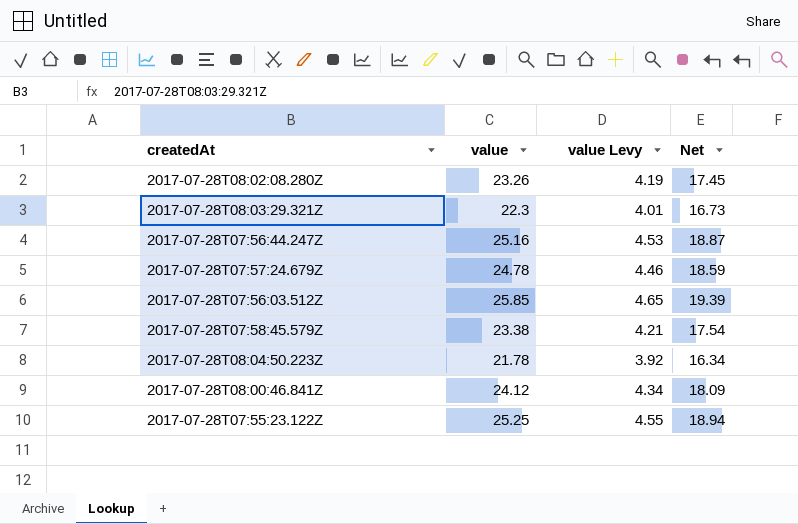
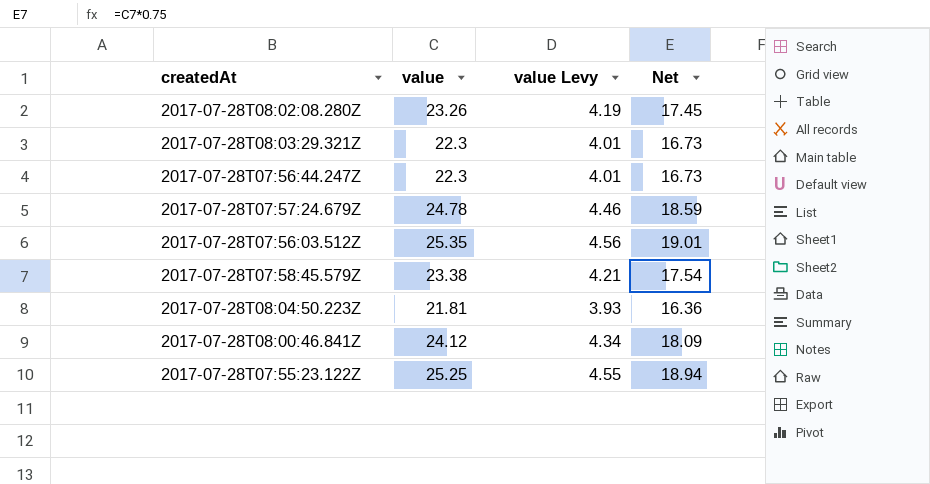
2017-07-28T07:56:44.247Z | value: 25.16 -> 22.3
2017-07-28T07:56:44.247Z | value Levy: 4.53 -> 4.01
2017-07-28T07:56:44.247Z | Net: 18.87 -> 16.73
2017-07-28T07:56:03.512Z | value: 25.85 -> 25.35
2017-07-28T07:56:03.512Z | value Levy: 4.65 -> 4.56
2017-07-28T07:56:03.512Z | Net: 19.39 -> 19.01
2017-07-28T08:04:50.223Z | value: 21.78 -> 21.81
2017-07-28T08:04:50.223Z | value Levy: 3.92 -> 3.93
2017-07-28T08:04:50.223Z | Net: 16.34 -> 16.36

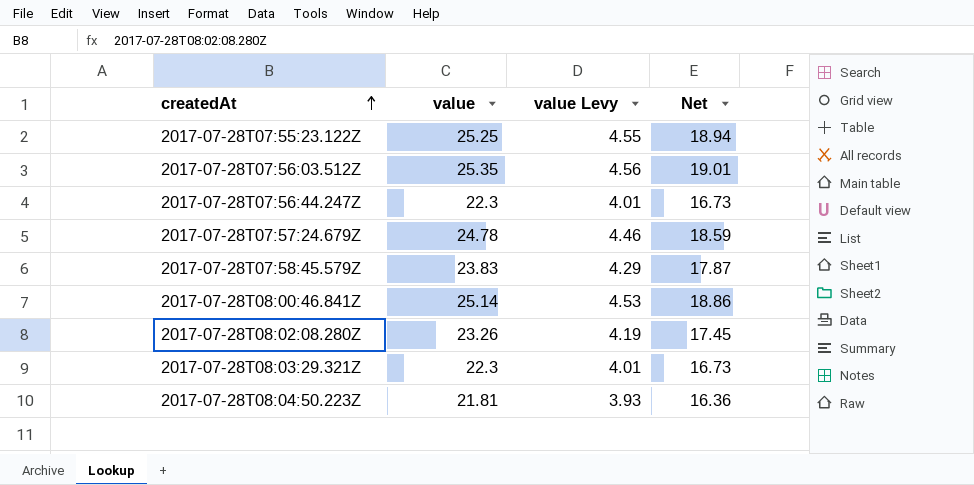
row order: none -> createdAt ascending
2017-07-28T07:58:45.579Z | value: 23.38 -> 23.83
2017-07-28T07:58:45.579Z | value Levy: 4.21 -> 4.29
2017-07-28T07:58:45.579Z | Net: 17.54 -> 17.87
2017-07-28T08:00:46.841Z | value: 24.12 -> 25.14
2017-07-28T08:00:46.841Z | value Levy: 4.34 -> 4.53
2017-07-28T08:00:46.841Z | Net: 18.09 -> 18.86

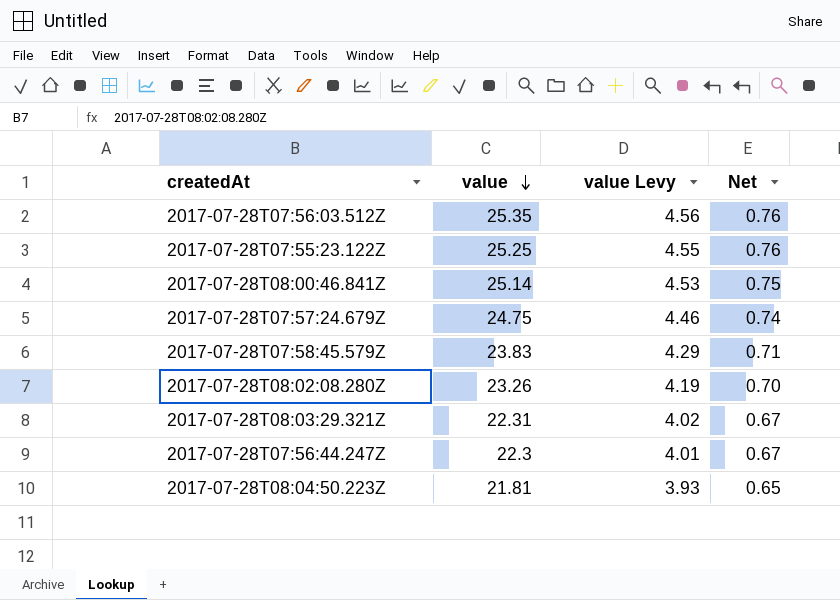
row order: createdAt ascending -> value descending
column Net | formula: [value] * 0.75 -> [value] * 0.03
2017-07-28T07:57:24.679Z | value: 24.78 -> 24.75
2017-07-28T08:03:29.321Z | value: 22.3 -> 22.31
2017-07-28T08:03:29.321Z | value Levy: 4.01 -> 4.02

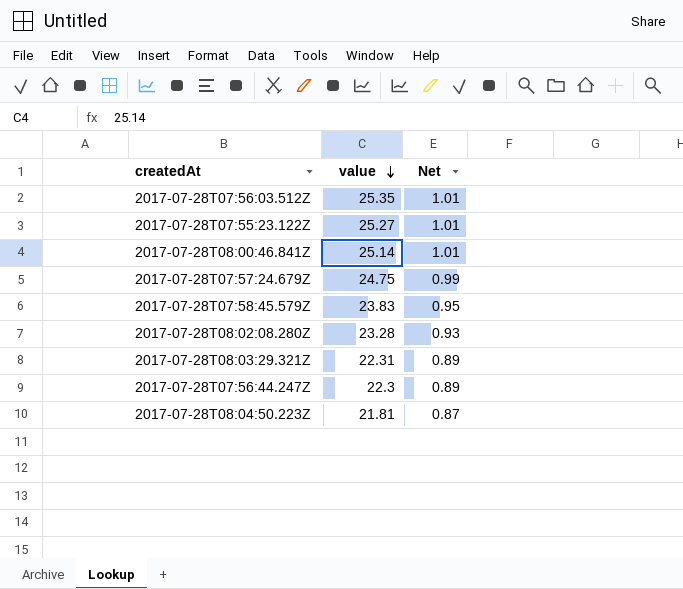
column value Levy | formula: [value] * 0.18 -> none
column Net | formula: [value] * 0.03 -> [value] * 0.04
2017-07-28T07:55:23.122Z | value: 25.25 -> 25.27
2017-07-28T08:02:08.280Z | value: 23.26 -> 23.28

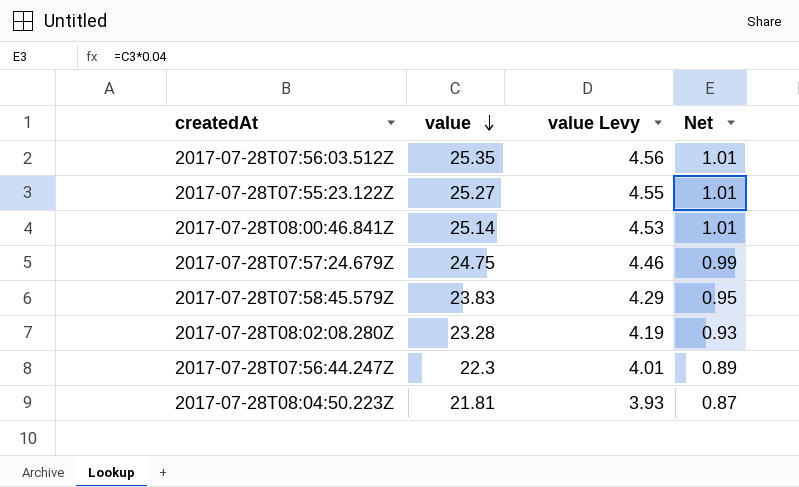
column value Levy | formula: none -> [value] * 0.18
row 2017-07-28T08:03:29.321Z: 22.31 | 0.89 -> none

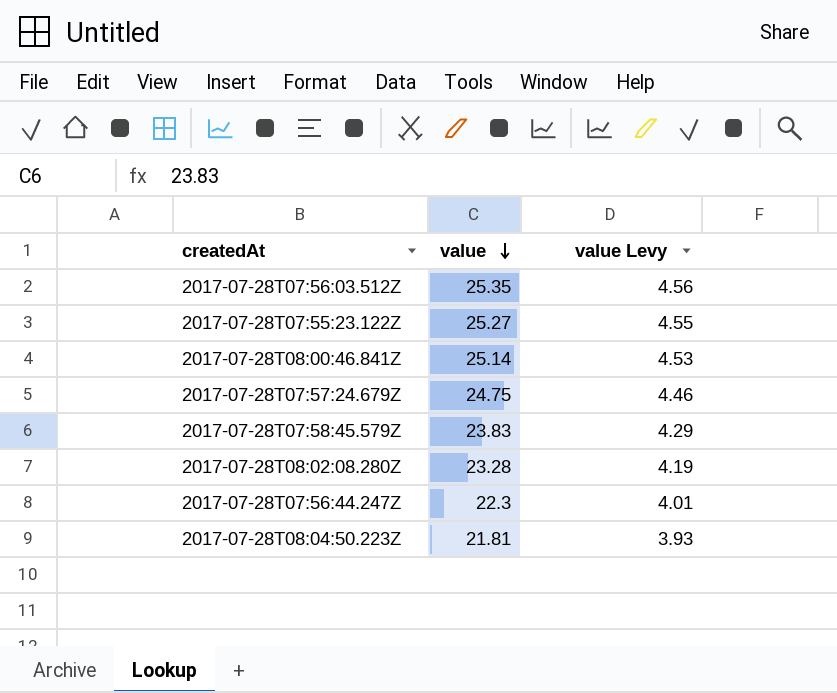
column Net | formula: [value] * 0.04 -> none

